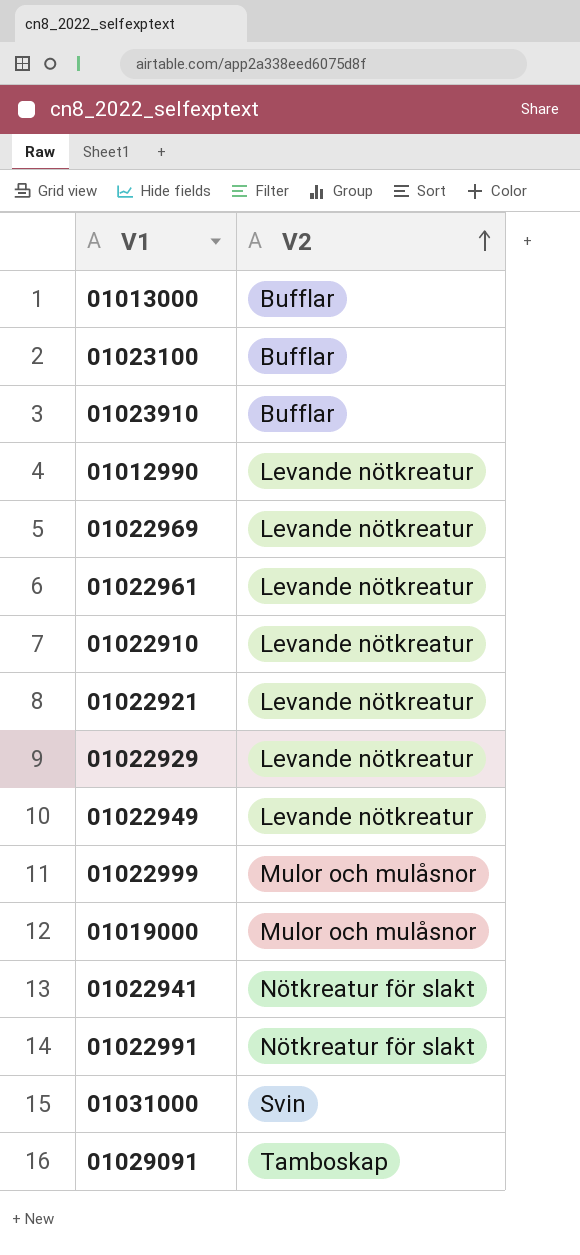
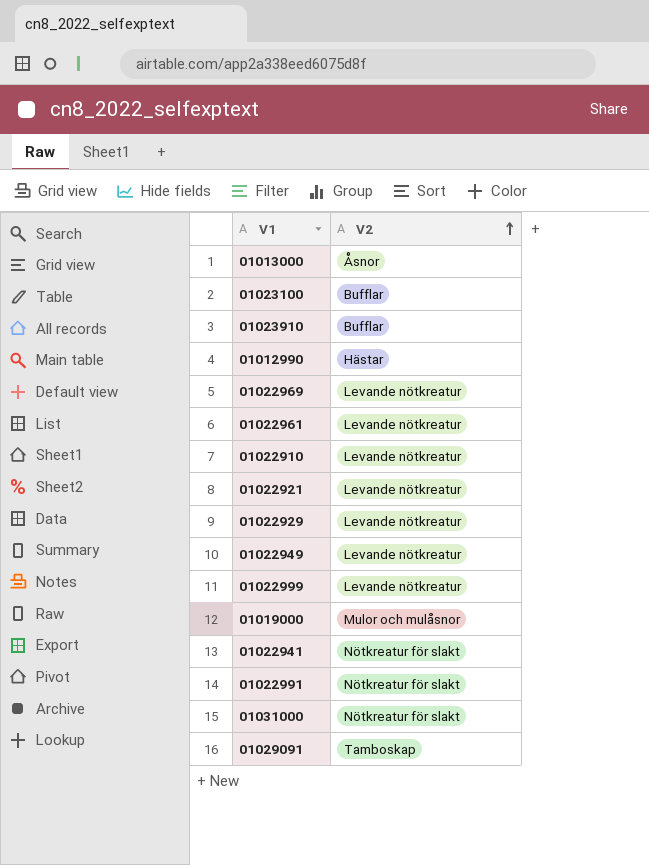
01013000 | V2: Bufflar -> Åsnor
01012990 | V2: Levande nötkreatur -> Hästar
01022999 | V2: Mulor och mulåsnor -> Levande nötkreatur
01031000 | V2: Svin -> Nötkreatur för slakt

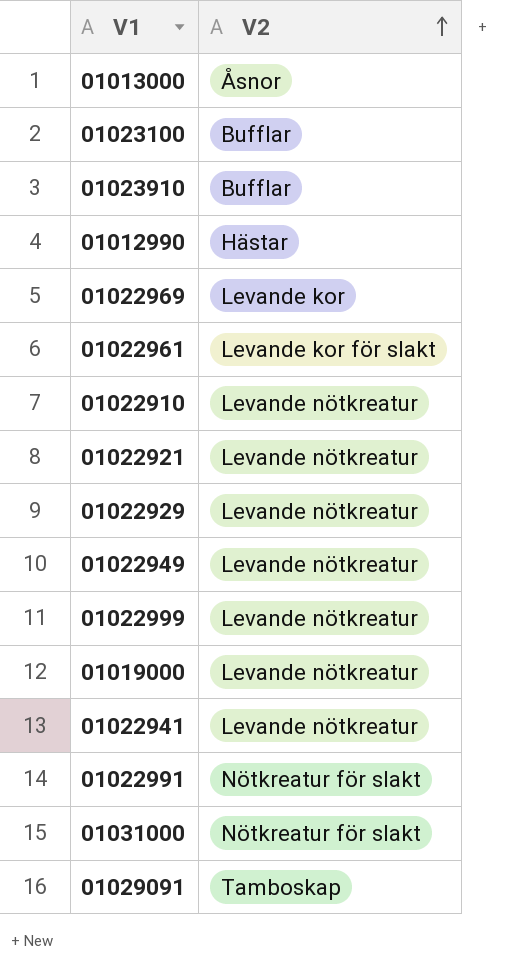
01022969 | V2: Levande nötkreatur -> Levande kor
01022961 | V2: Levande nötkreatur -> Levande kor för slakt
01019000 | V2: Mulor och mulåsnor -> Levande nötkreatur
01022941 | V2: Nötkreatur för slakt -> Levande nötkreatur

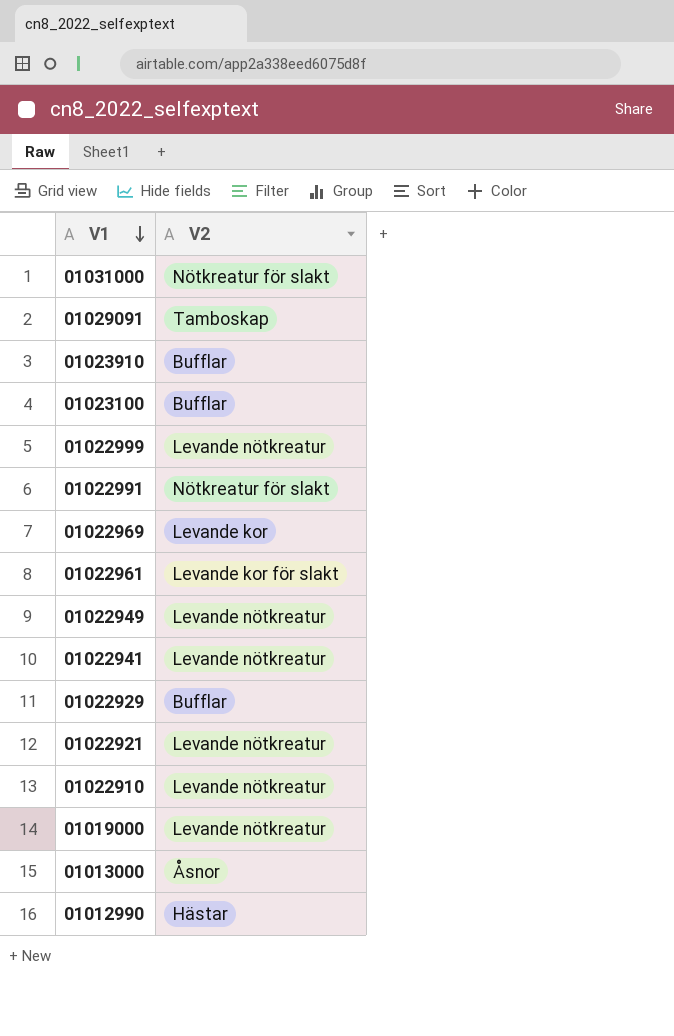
row order: V2 ascending -> V1 descending
01022929 | V2: Levande nötkreatur -> Bufflar

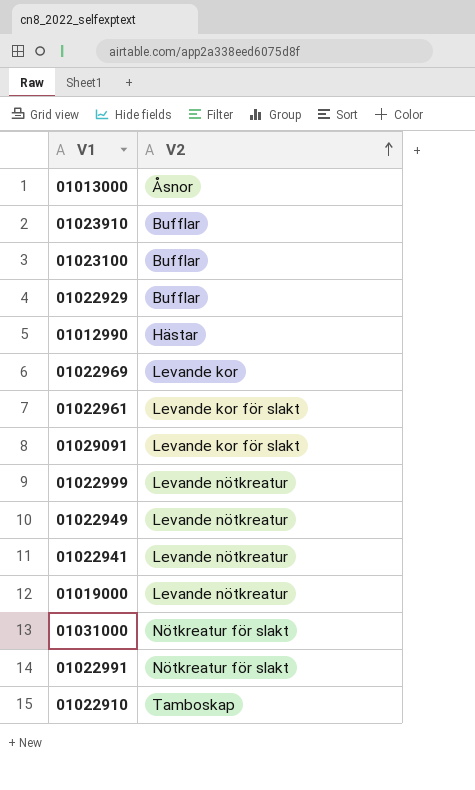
row order: V1 descending -> V2 ascending
row 01022921: Levande nötkreatur -> none
01029091 | V2: Tamboskap -> Levande kor för slakt
01022910 | V2: Levande nötkreatur -> Tamboskap

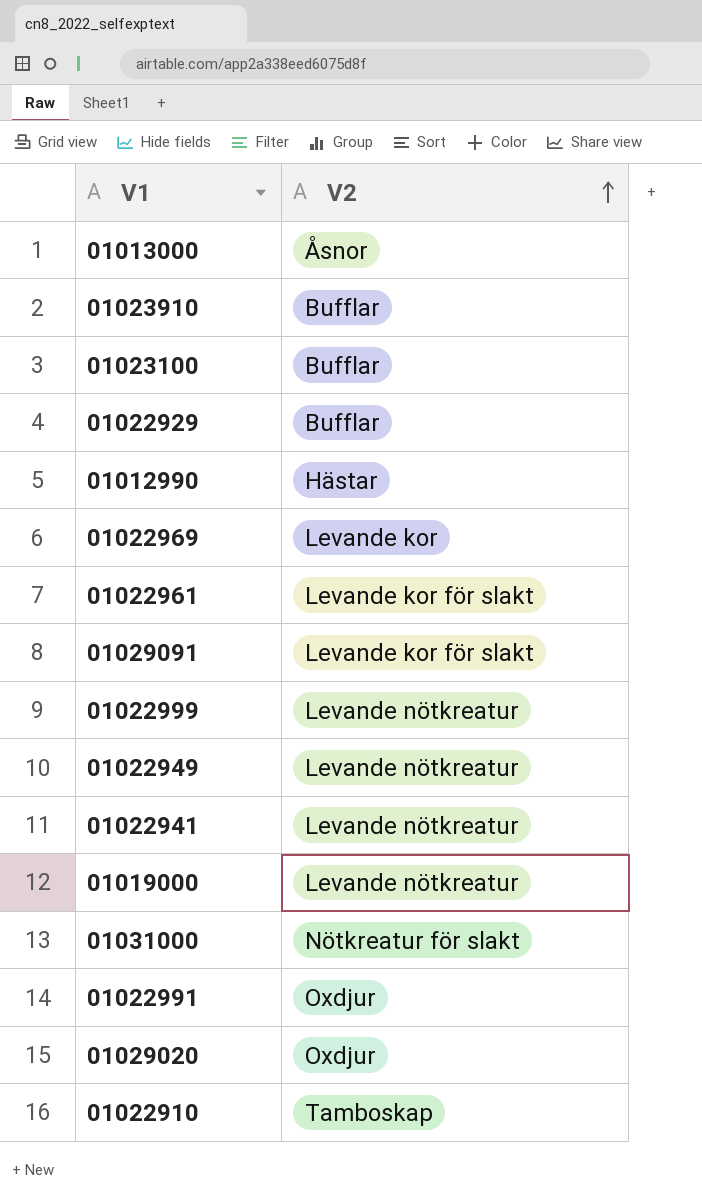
01022991 | V2: Nötkreatur för slakt -> Oxdjur
row 01029020: none -> Oxdjur

